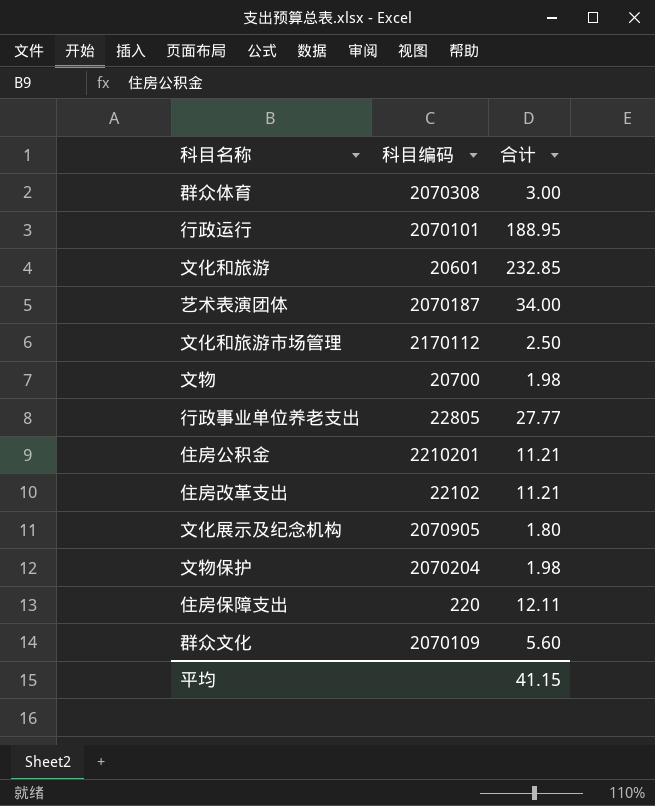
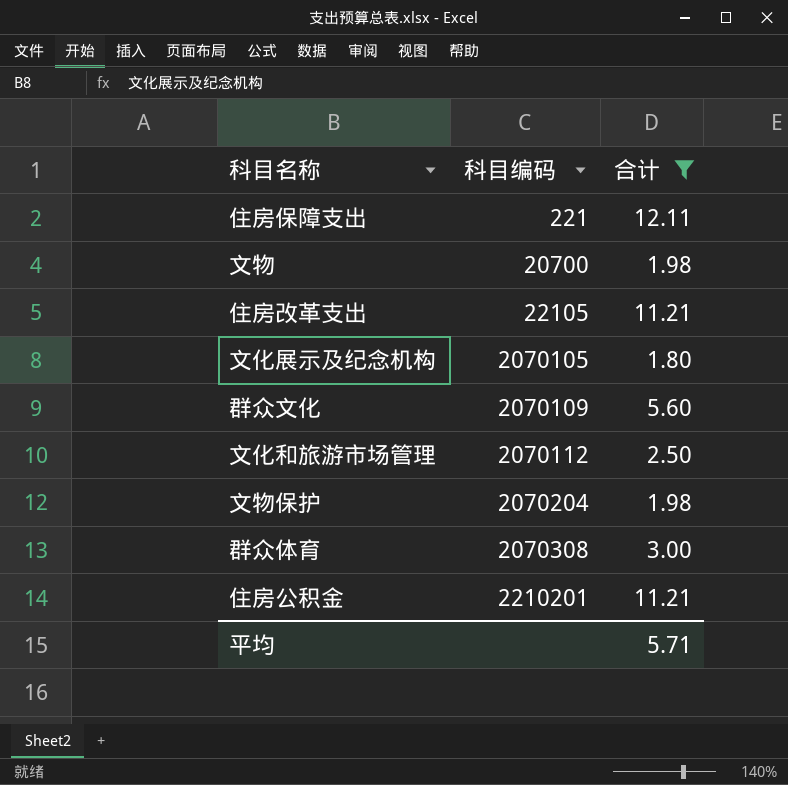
filter: none -> 合计 <= 12.11
row order: none -> 科目编码 ascending
住房保障支出 | 科目编码: 220 -> 221
住房改革支出 | 科目编码: 22102 -> 22105
文化展示及纪念机构 | 科目编码: 2070905 -> 2070105
文化和旅游市场管理 | 科目编码: 2170112 -> 2070112
平均 | 合计: 41.15 -> 5.71

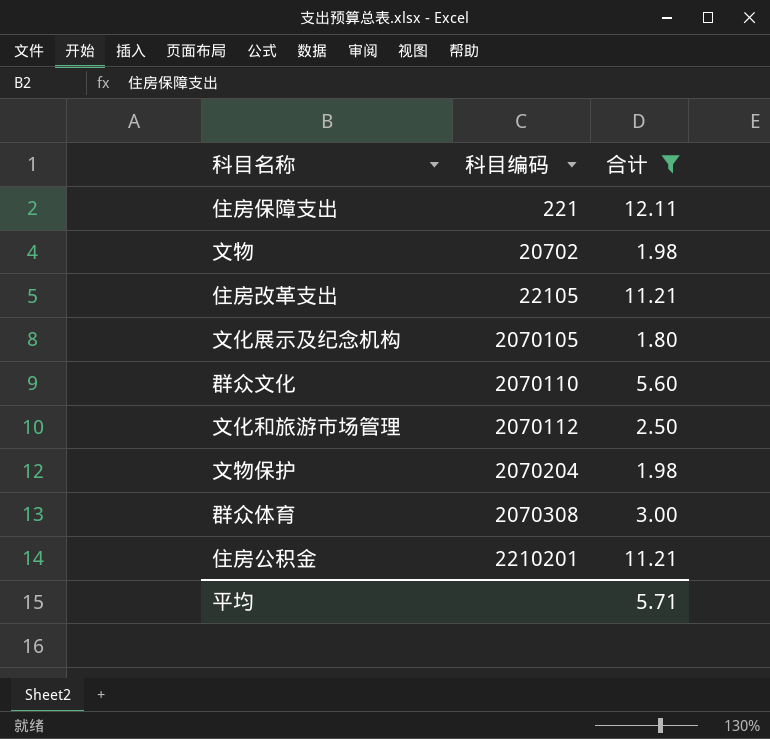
文物 | 科目编码: 20700 -> 20702
群众文化 | 科目编码: 2070109 -> 2070110

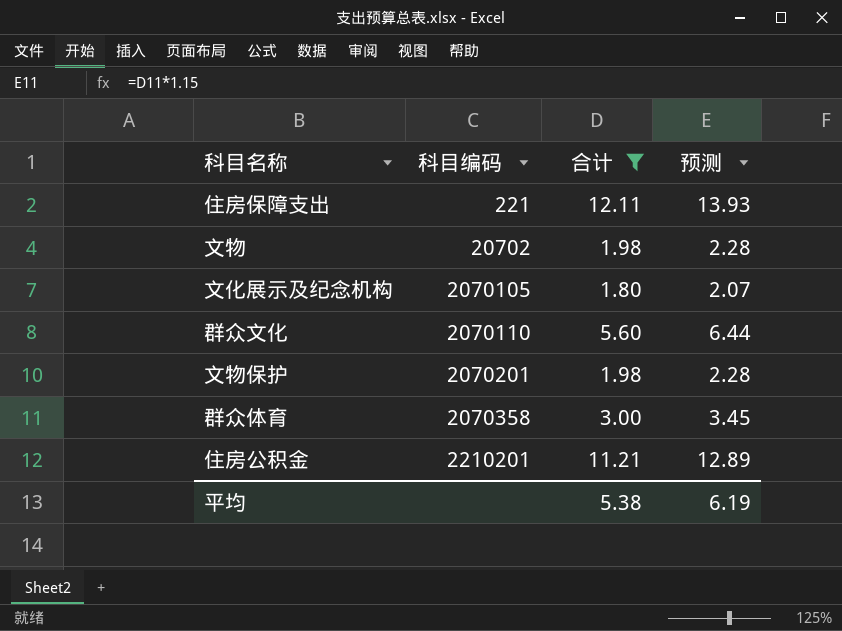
column 预测 | formula: none -> [合计] * 1.15
row 住房改革支出: 22105 | 11.21 -> none
row 文化和旅游市场管理: 2070112 | 2.50 -> none
文物保护 | 科目编码: 2070204 -> 2070201
群众体育 | 科目编码: 2070308 -> 2070358
平均 | 合计: 5.71 -> 5.38

